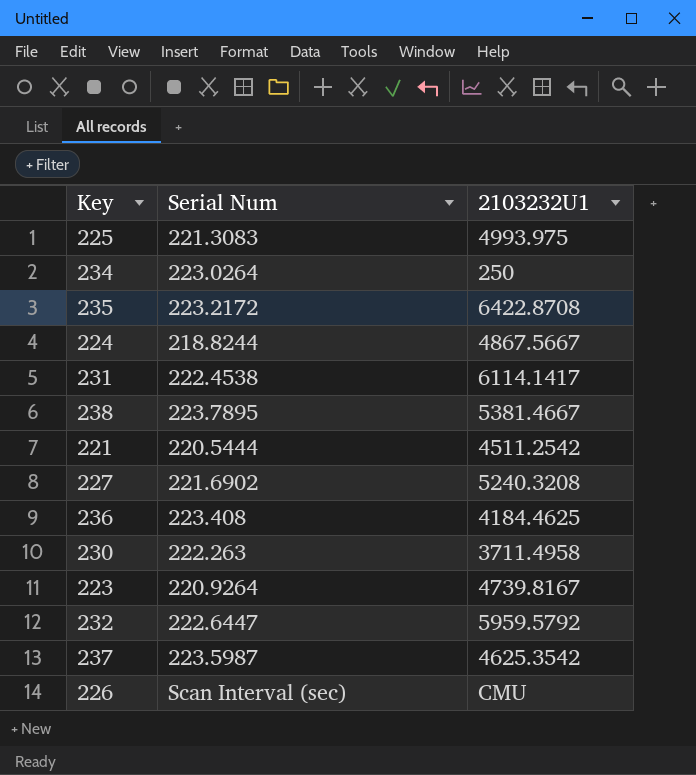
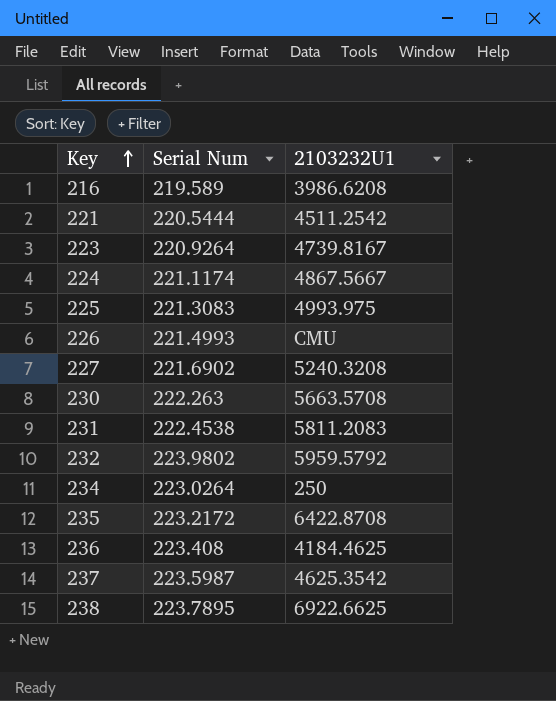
row order: none -> Key ascending
row 216: none -> 219.589 | 3986.6208
224 | Serial Num: 218.8244 -> 221.1174
226 | Serial Num: Scan Interval (sec) -> 221.4993
230 | 2103232U1: 3711.4958 -> 5663.5708
231 | 2103232U1: 6114.1417 -> 5811.2083
232 | Serial Num: 222.6447 -> 223.9802
238 | 2103232U1: 5381.4667 -> 6922.6625

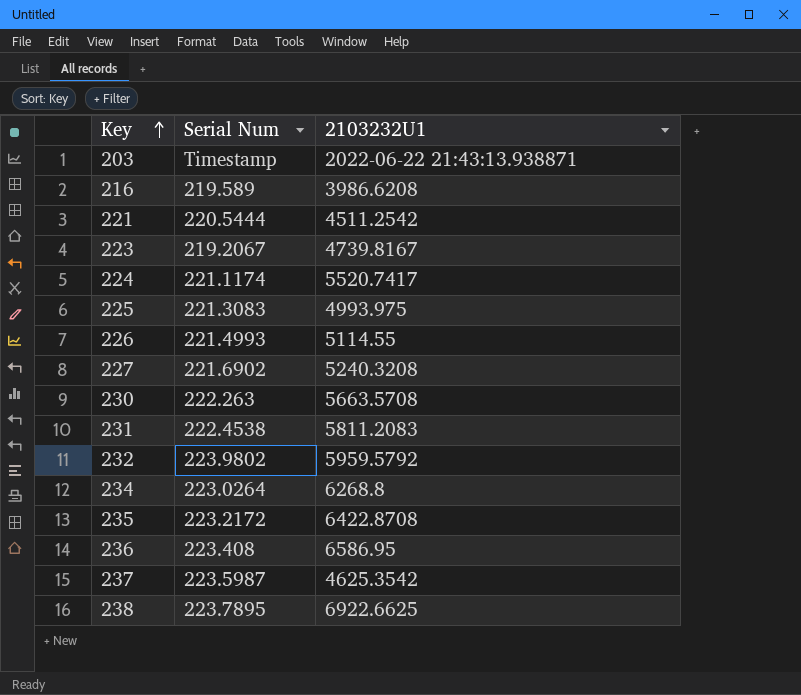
row 203: none -> Timestamp | 2022-06-22 21:43:13.938871
223 | Serial Num: 220.9264 -> 219.2067
224 | 2103232U1: 4867.5667 -> 5520.7417
226 | 2103232U1: CMU -> 5114.55
234 | 2103232U1: 250 -> 6268.8
236 | 2103232U1: 4184.4625 -> 6586.95

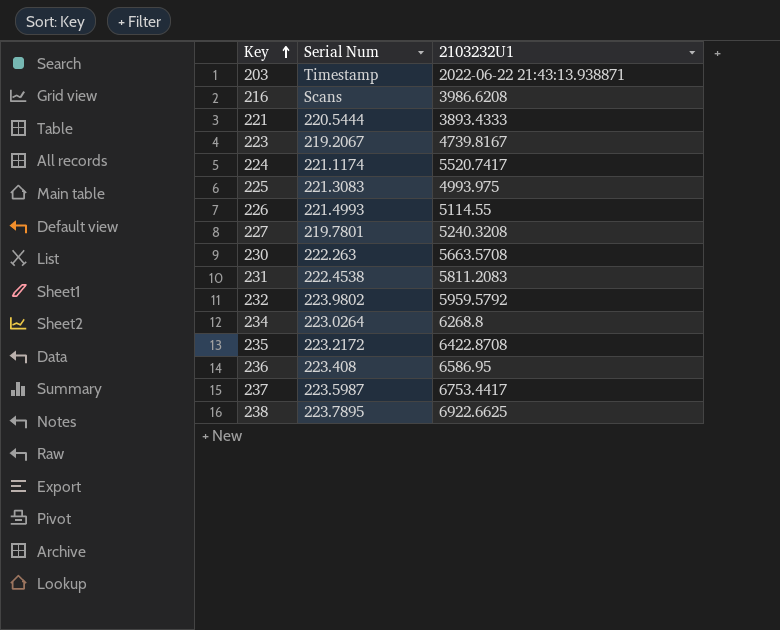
216 | Serial Num: 219.589 -> Scans
221 | 2103232U1: 4511.2542 -> 3893.4333
227 | Serial Num: 221.6902 -> 219.7801
237 | 2103232U1: 4625.3542 -> 6753.4417

